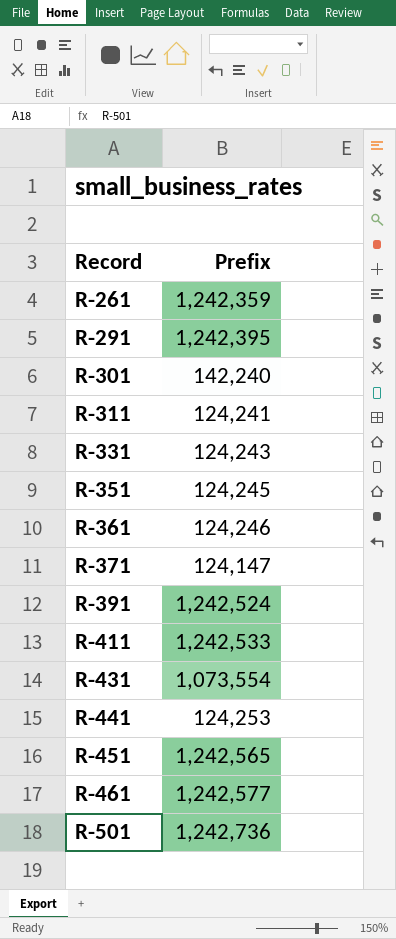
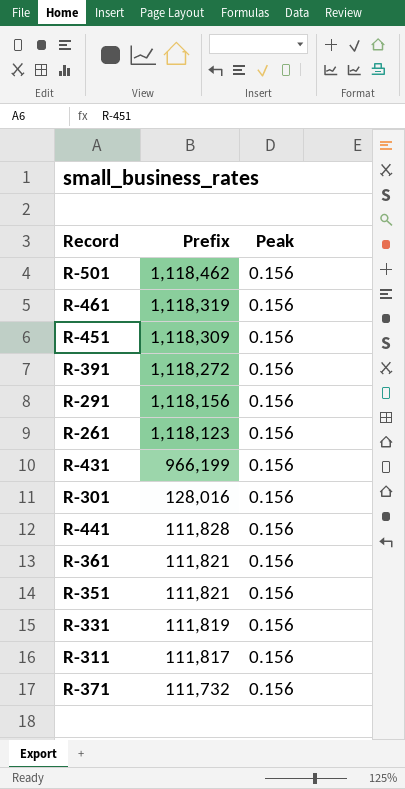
row order: Record ascending -> Prefix descending
column Peak | position: none -> 3
row R-411: 1,242,533 -> none
R-501 | Prefix: 1,242,736 -> 1,118,462
R-461 | Prefix: 1,242,577 -> 1,118,319
R-451 | Prefix: 1,242,565 -> 1,118,309
R-391 | Prefix: 1,242,524 -> 1,118,272
R-291 | Prefix: 1,242,395 -> 1,118,156
R-261 | Prefix: 1,242,359 -> 1,118,123
R-431 | Prefix: 1,073,554 -> 966,199
R-301 | Prefix: 142,240 -> 128,016
R-441 | Prefix: 124,253 -> 111,828
R-361 | Prefix: 124,246 -> 111,821
R-351 | Prefix: 124,245 -> 111,821
R-331 | Prefix: 124,243 -> 111,819
R-311 | Prefix: 124,241 -> 111,817
R-371 | Prefix: 124,147 -> 111,732

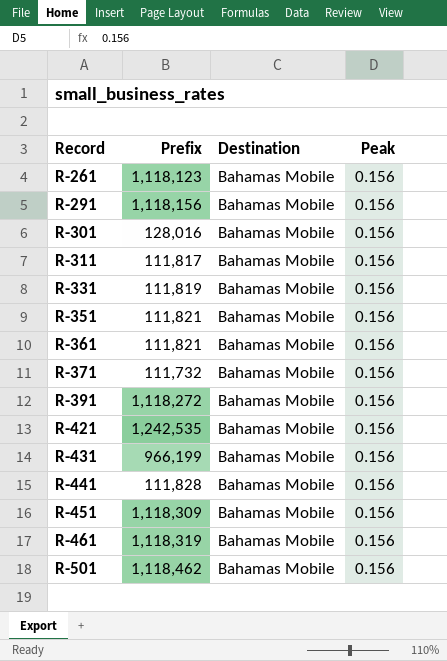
row order: Prefix descending -> Record ascending
column Destination | position: none -> 3
row R-421: none -> 1,242,535 | Bahamas Mobile | 0.156

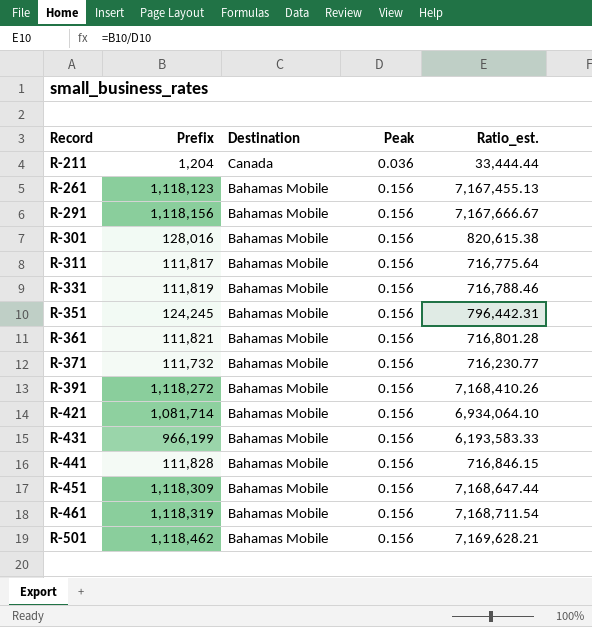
column Ratio_est. | formula: none -> [Prefix] / [Peak]
row R-211: none -> 1,204 | Canada | 0.036 | 33,444.44
R-351 | Prefix: 111,821 -> 124,245
R-421 | Prefix: 1,242,535 -> 1,081,714

